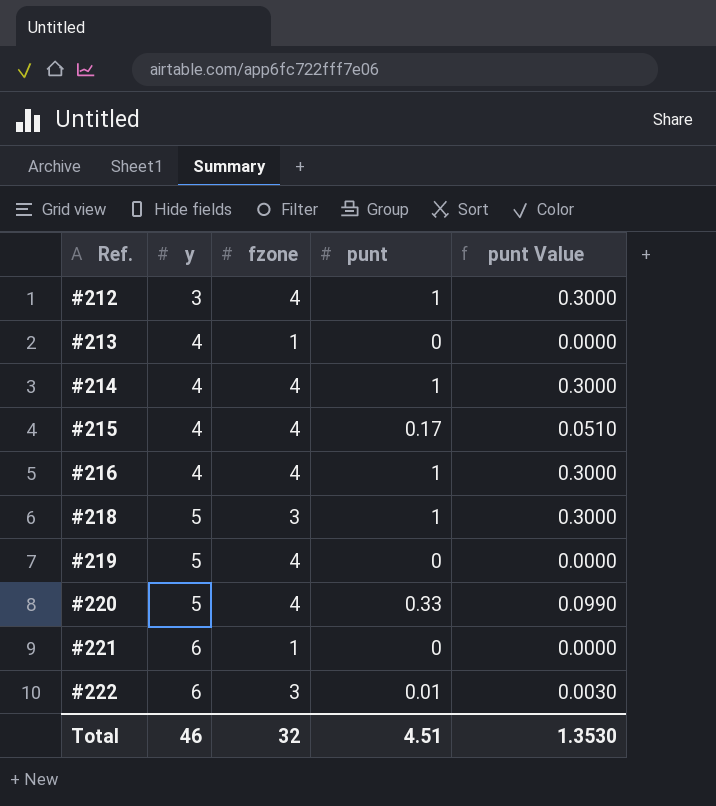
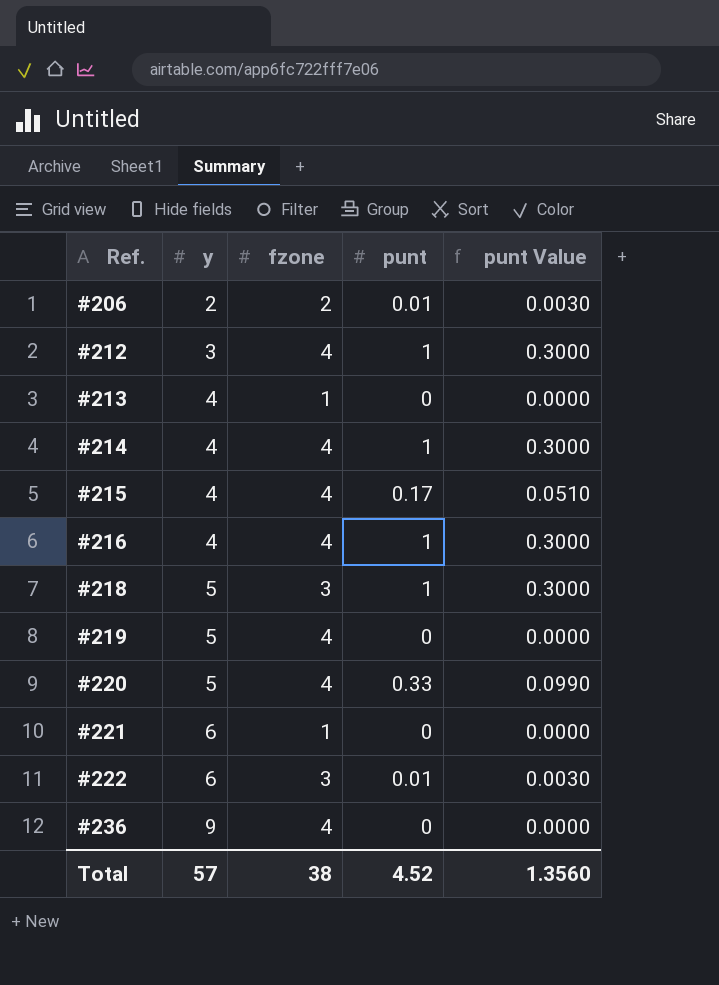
row #206: none -> 2 | 2 | 0.01 | 0.0030
row #236: none -> 9 | 4 | 0 | 0.0000
Total | y: 46 -> 57
Total | fzone: 32 -> 38
Total | punt: 4.51 -> 4.52
Total | punt Value: 1.3530 -> 1.3560

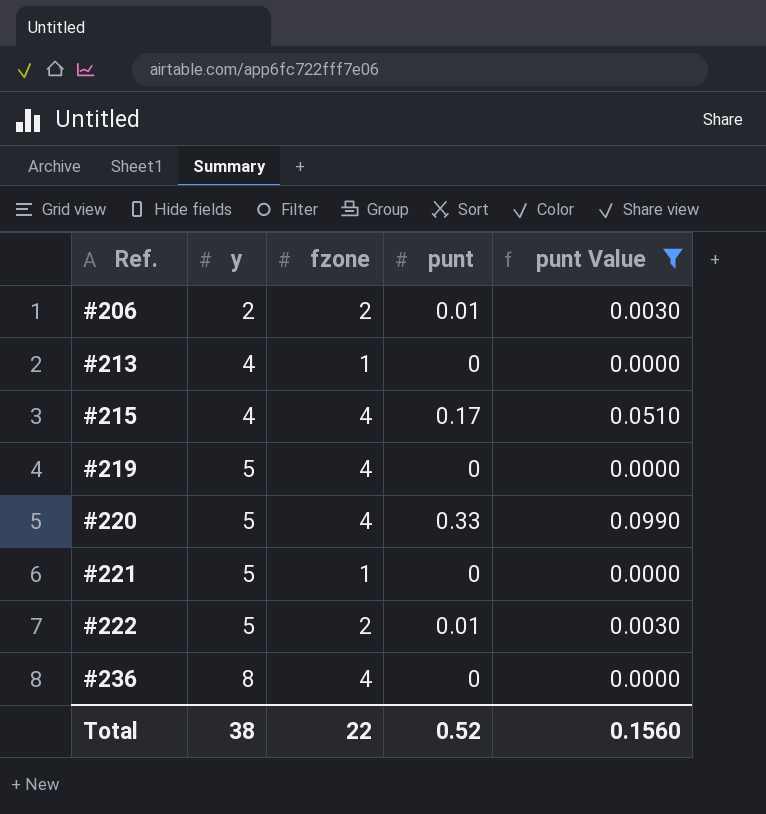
filter: none -> punt Value != 0.3000
#221 | y: 6 -> 5
#222 | y: 6 -> 5
#222 | fzone: 3 -> 2
#236 | y: 9 -> 8
Total | y: 57 -> 38
Total | fzone: 38 -> 22
Total | punt: 4.52 -> 0.52
Total | punt Value: 1.3560 -> 0.1560

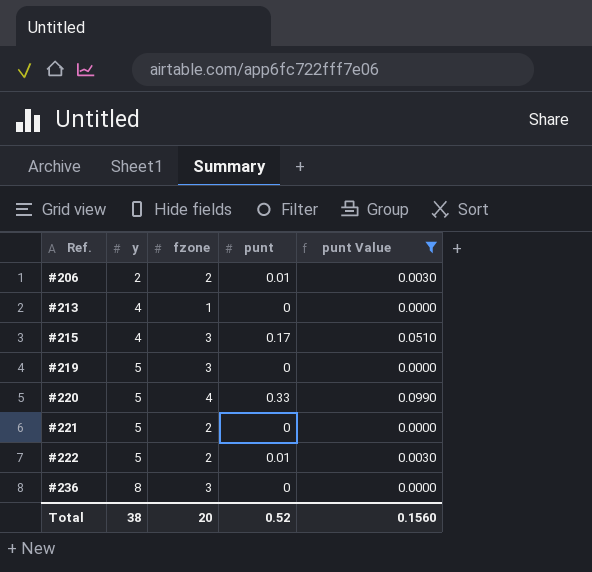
#215 | fzone: 4 -> 3
#219 | fzone: 4 -> 3
#221 | fzone: 1 -> 2
#236 | fzone: 4 -> 3
Total | fzone: 22 -> 20

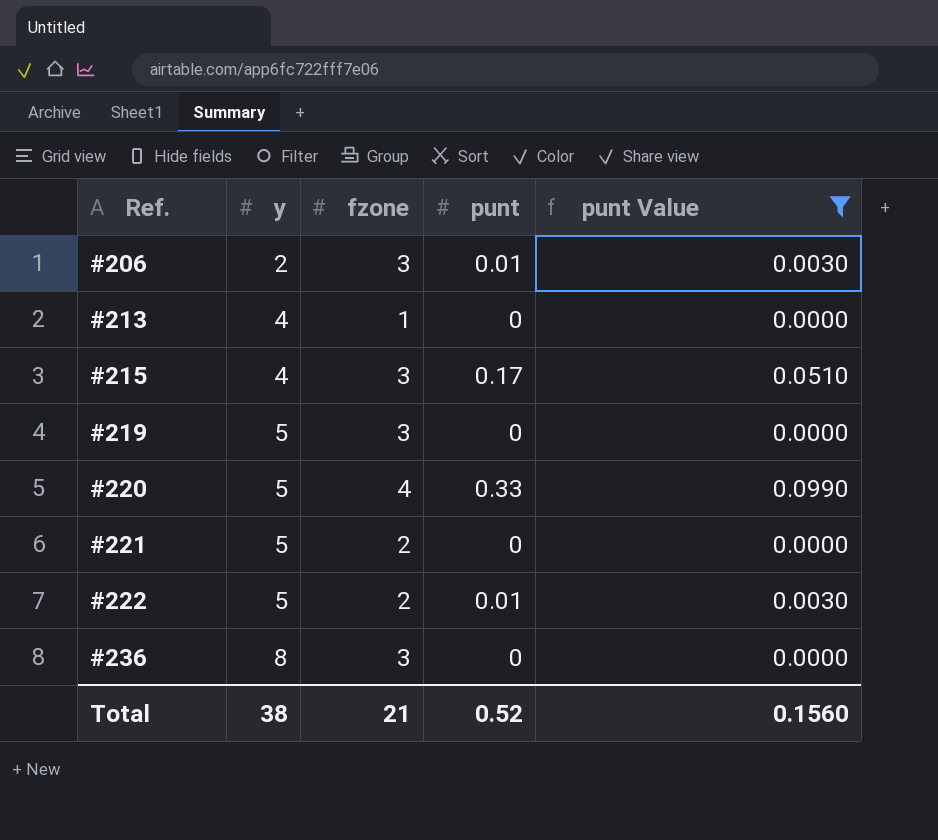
#206 | fzone: 2 -> 3
Total | fzone: 20 -> 21

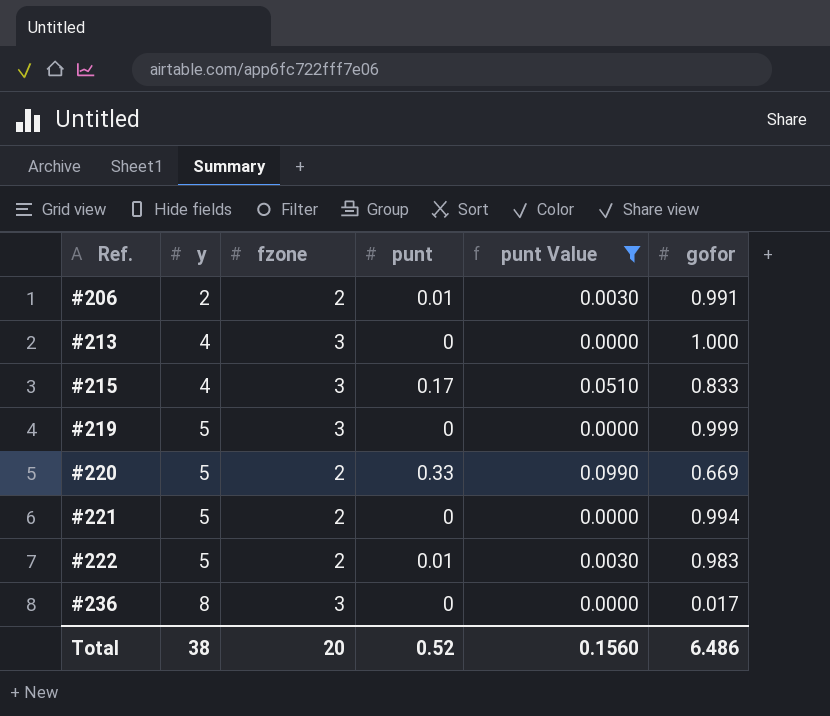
column gofor | position: none -> 6
#206 | fzone: 3 -> 2
#213 | fzone: 1 -> 3
#220 | fzone: 4 -> 2
Total | fzone: 21 -> 20

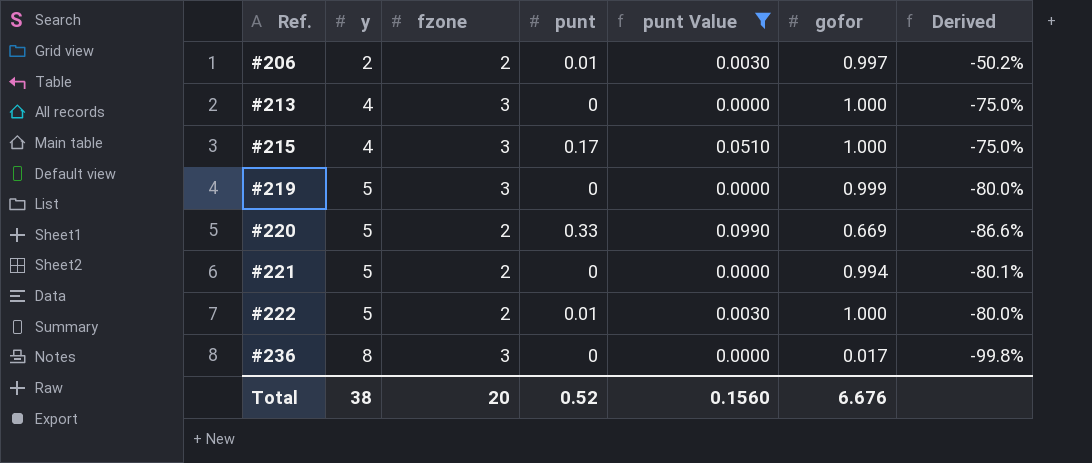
column Derived | formula: none -> ([gofor] - [y]) / [y]
#206 | gofor: 0.991 -> 0.997
#215 | gofor: 0.833 -> 1.000
#222 | gofor: 0.983 -> 1.000
Total | gofor: 6.486 -> 6.676

